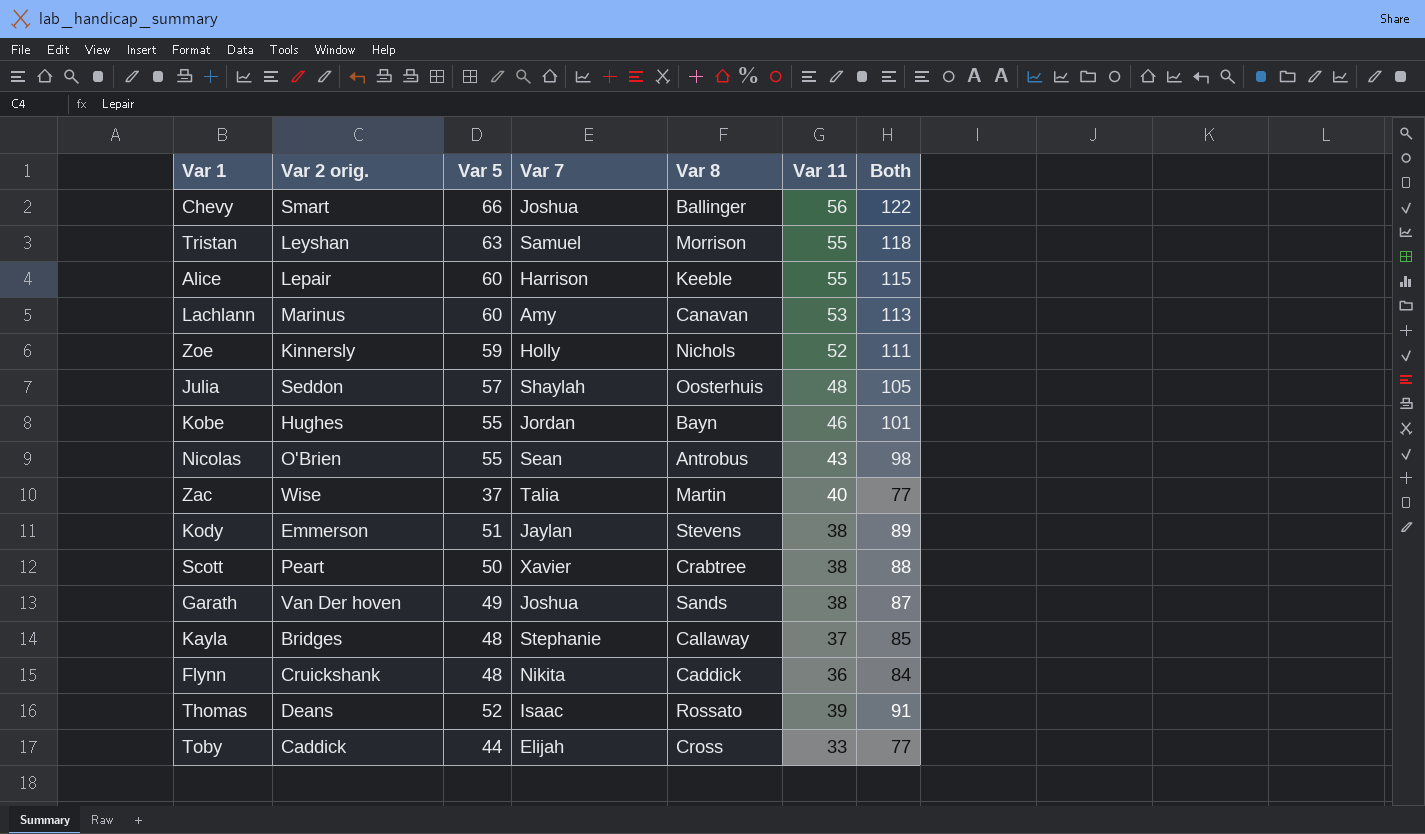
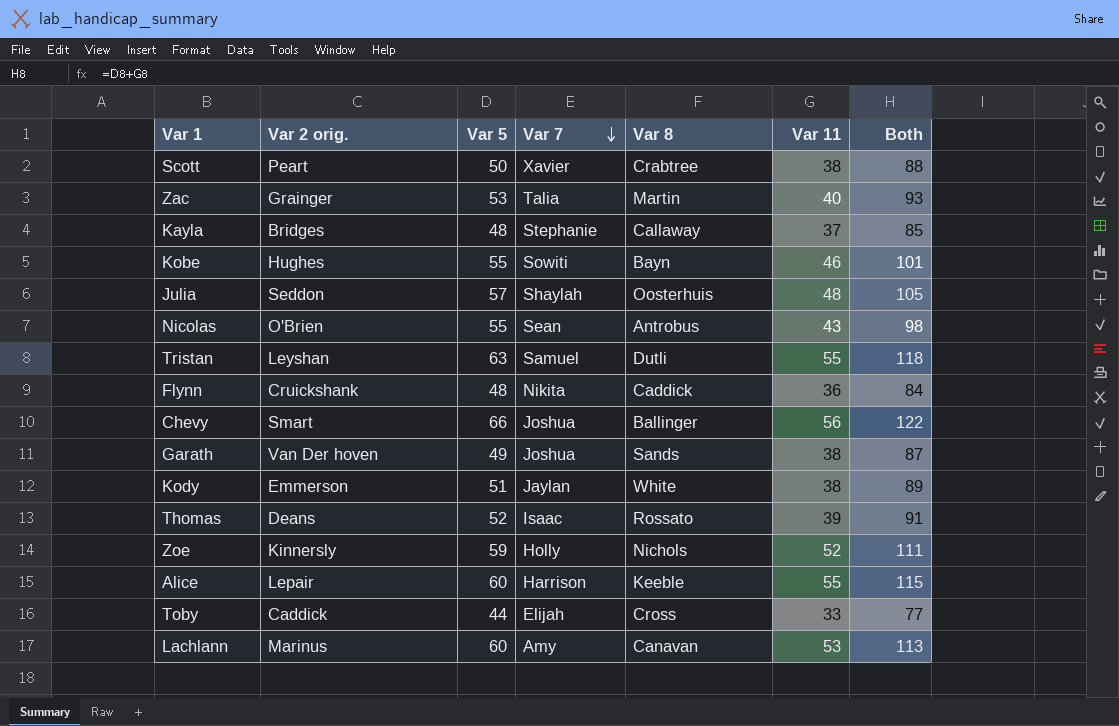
row order: none -> Var 7 descending
Zac | Var 2 orig.: Wise -> Grainger
Zac | Var 5: 37 -> 53
Zac | Both: 77 -> 93
Kobe | Var 7: Jordan -> Sowiti
Tristan | Var 8: Morrison -> Dutli
Kody | Var 8: Stevens -> White

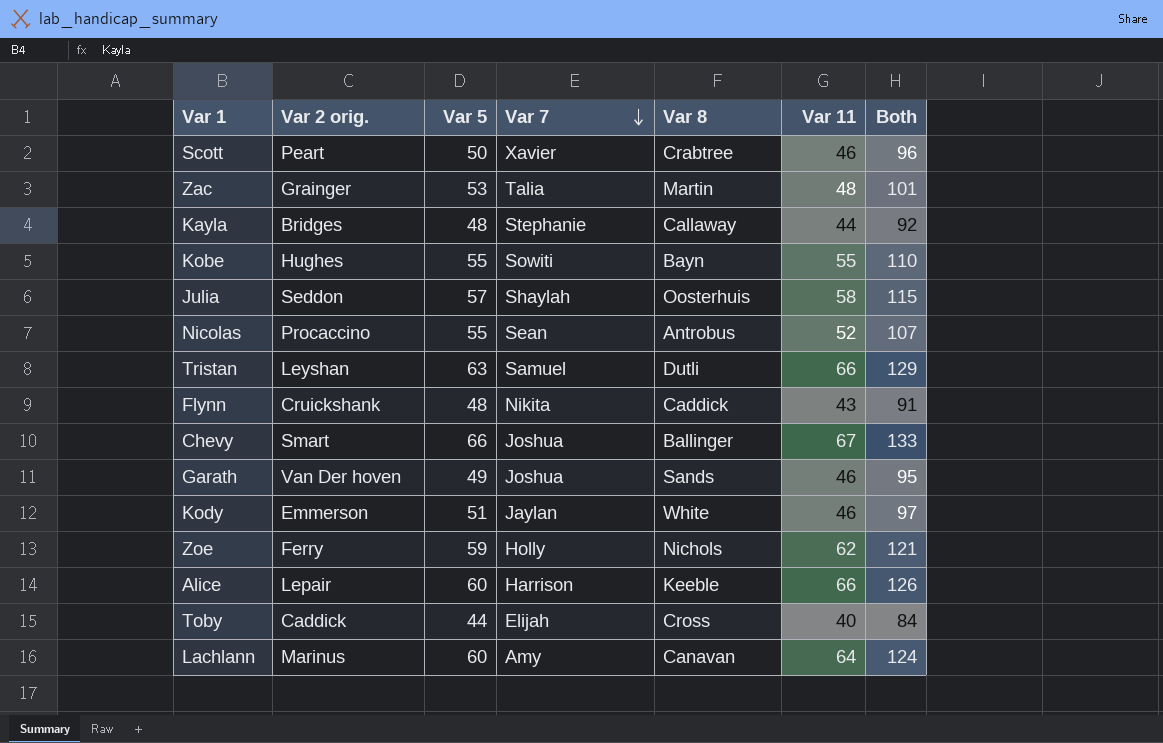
row Thomas: Deans | 52 | Isaac | Rossato | 39 | 91 -> none
Scott | Var 11: 38 -> 46
Scott | Both: 88 -> 96
Zac | Var 11: 40 -> 48
Zac | Both: 93 -> 101
Kayla | Var 11: 37 -> 44
Kayla | Both: 85 -> 92
Kobe | Var 11: 46 -> 55
Kobe | Both: 101 -> 110
Julia | Var 11: 48 -> 58
Julia | Both: 105 -> 115
Nicolas | Var 2 orig.: O'Brien -> Procaccino
Nicolas | Var 11: 43 -> 52
Nicolas | Both: 98 -> 107
Tristan | Var 11: 55 -> 66
Tristan | Both: 118 -> 129
Flynn | Var 11: 36 -> 43
Flynn | Both: 84 -> 91
Chevy | Var 11: 56 -> 67
Chevy | Both: 122 -> 133
Garath | Var 11: 38 -> 46
Garath | Both: 87 -> 95
Kody | Var 11: 38 -> 46
Kody | Both: 89 -> 97
Zoe | Var 2 orig.: Kinnersly -> Ferry
Zoe | Var 11: 52 -> 62
Zoe | Both: 111 -> 121
Alice | Var 11: 55 -> 66
Alice | Both: 115 -> 126
Toby | Var 11: 33 -> 40
Toby | Both: 77 -> 84
Lachlann | Var 11: 53 -> 64
Lachlann | Both: 113 -> 124

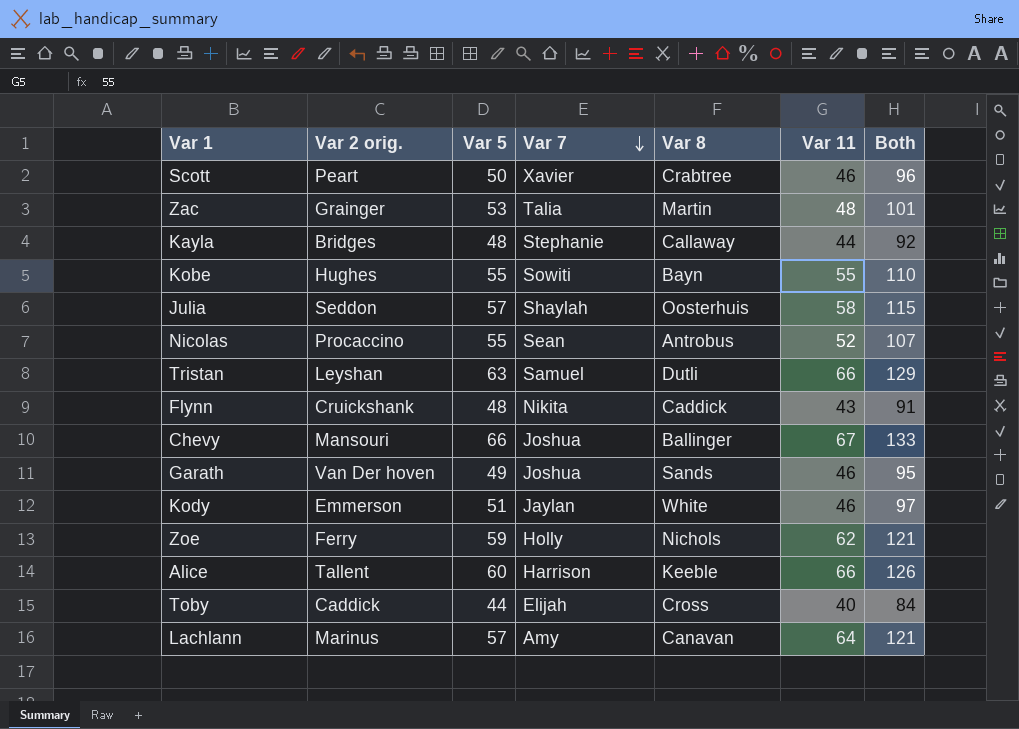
Chevy | Var 2 orig.: Smart -> Mansouri
Alice | Var 2 orig.: Lepair -> Tallent
Lachlann | Var 5: 60 -> 57
Lachlann | Both: 124 -> 121

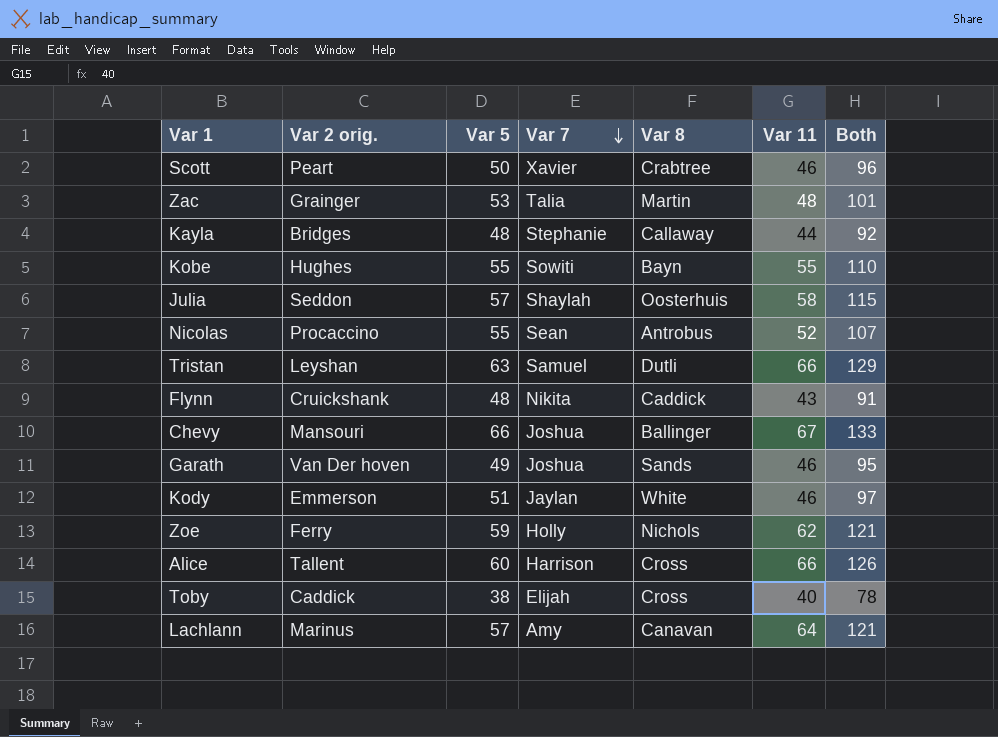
Alice | Var 8: Keeble -> Cross
Toby | Var 5: 44 -> 38
Toby | Both: 84 -> 78

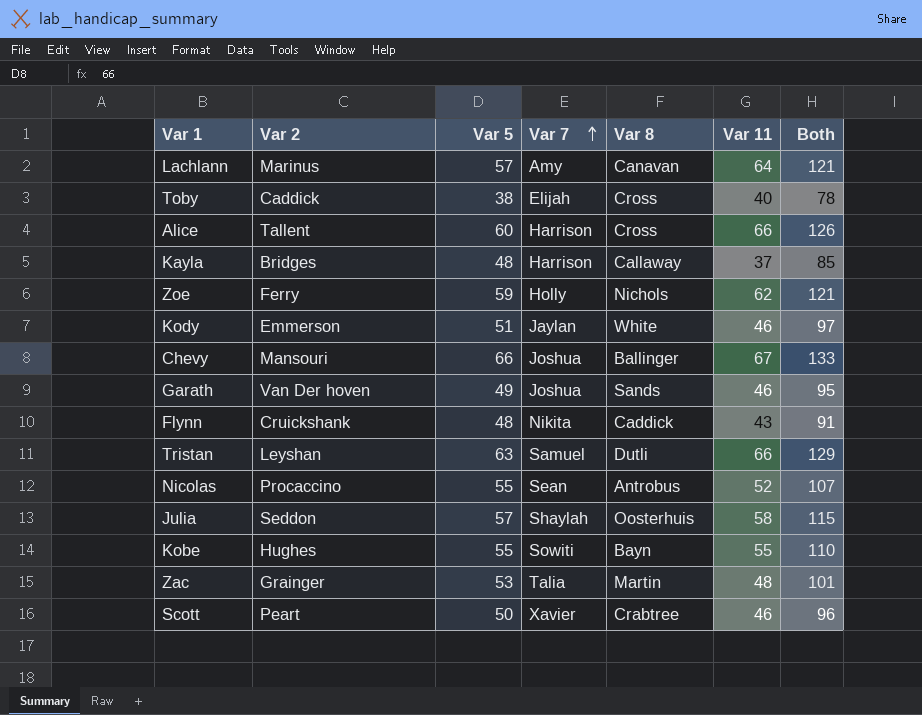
row order: Var 7 descending -> Var 7 ascending
column name: Var 2 orig. -> Var 2
Kayla | Var 7: Stephanie -> Harrison
Kayla | Var 11: 44 -> 37
Kayla | Both: 92 -> 85

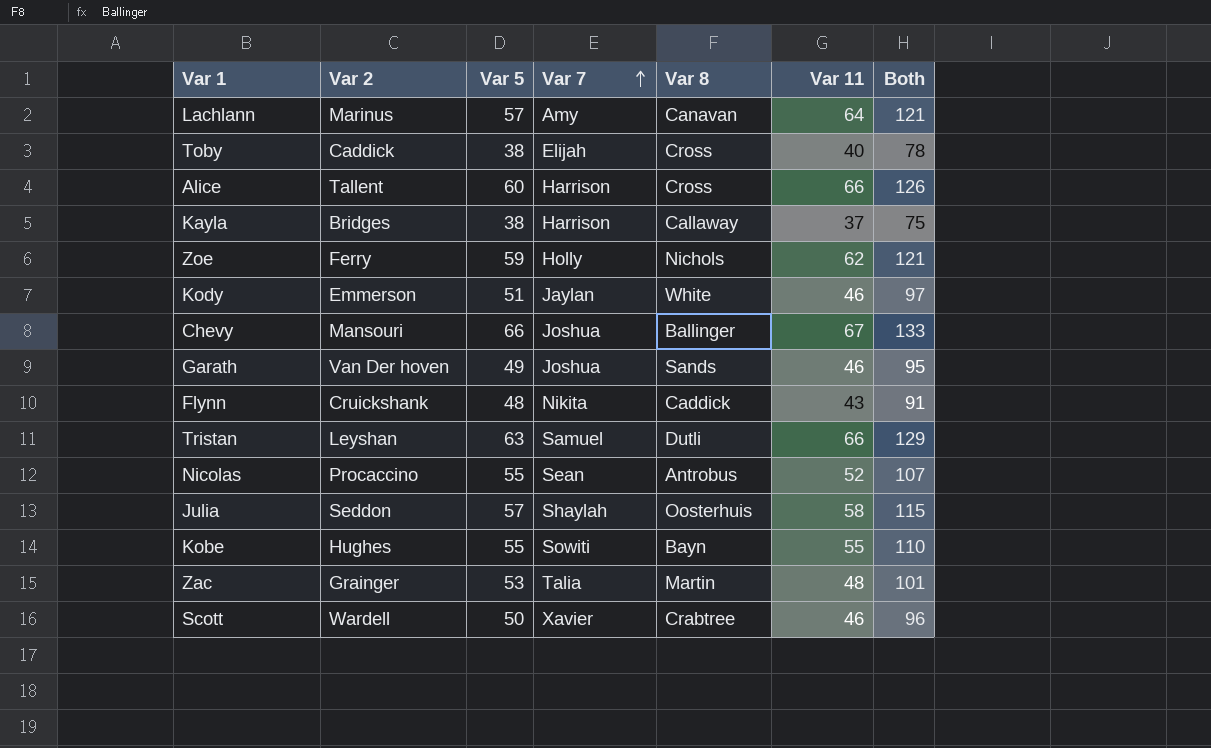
Kayla | Var 5: 48 -> 38
Kayla | Both: 85 -> 75
Scott | Var 2: Peart -> Wardell

